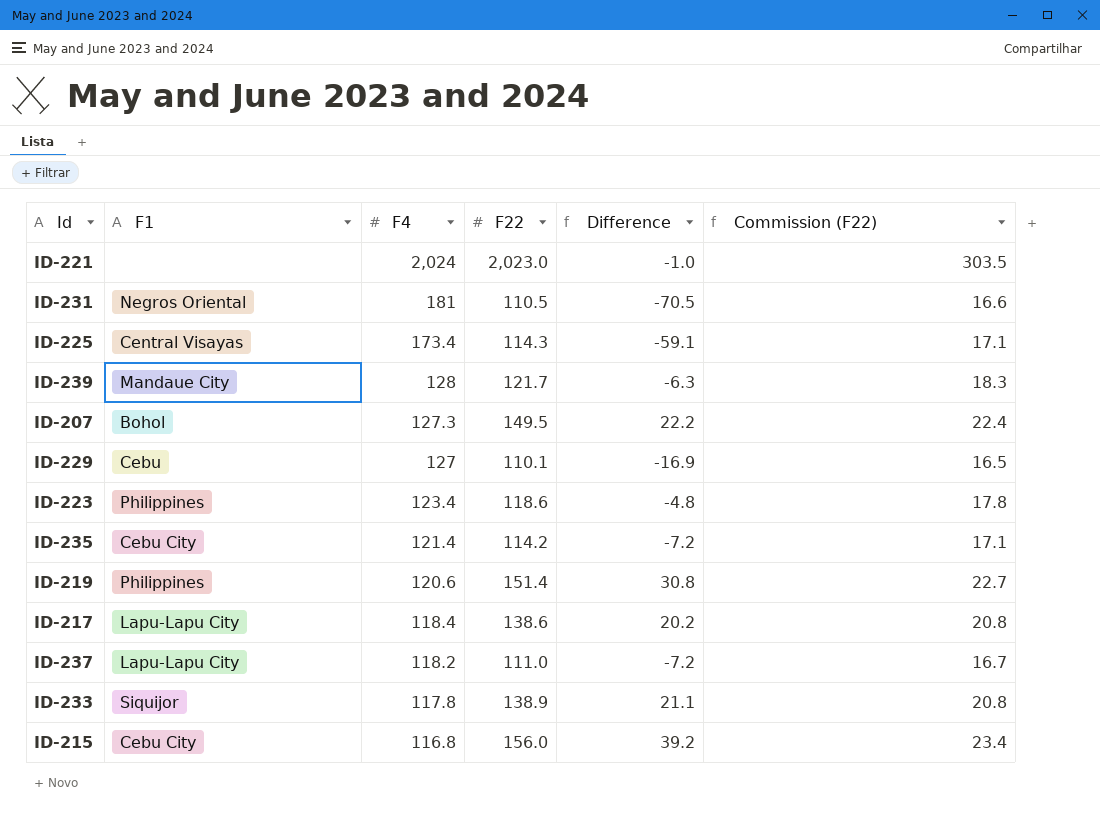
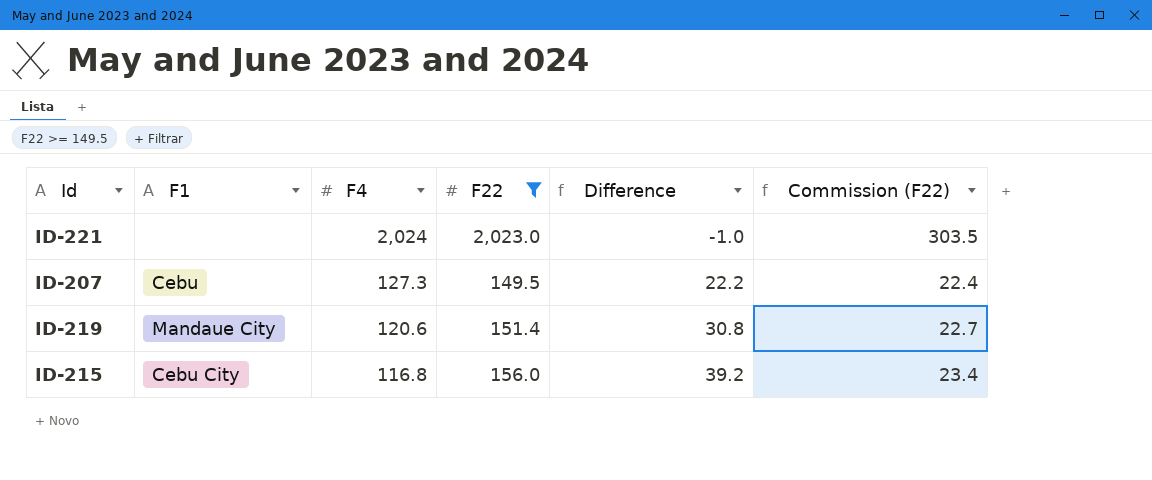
filter: none -> F22 >= 149.5
ID-207 | F1: Bohol -> Cebu
ID-219 | F1: Philippines -> Mandaue City

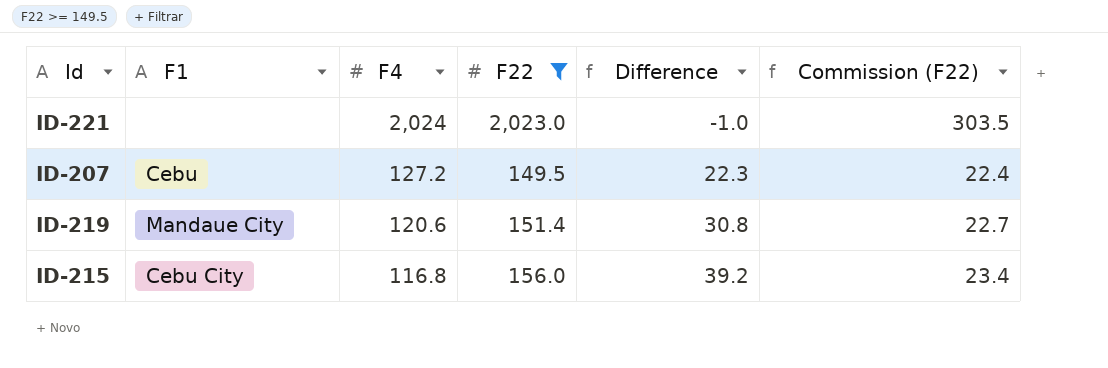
ID-207 | F4: 127.3 -> 127.2
ID-207 | Difference: 22.2 -> 22.3

